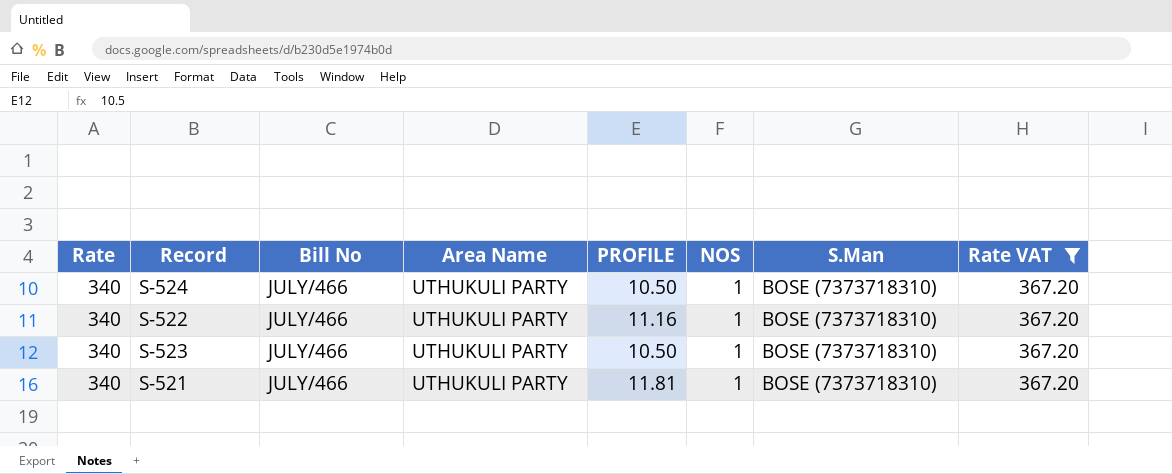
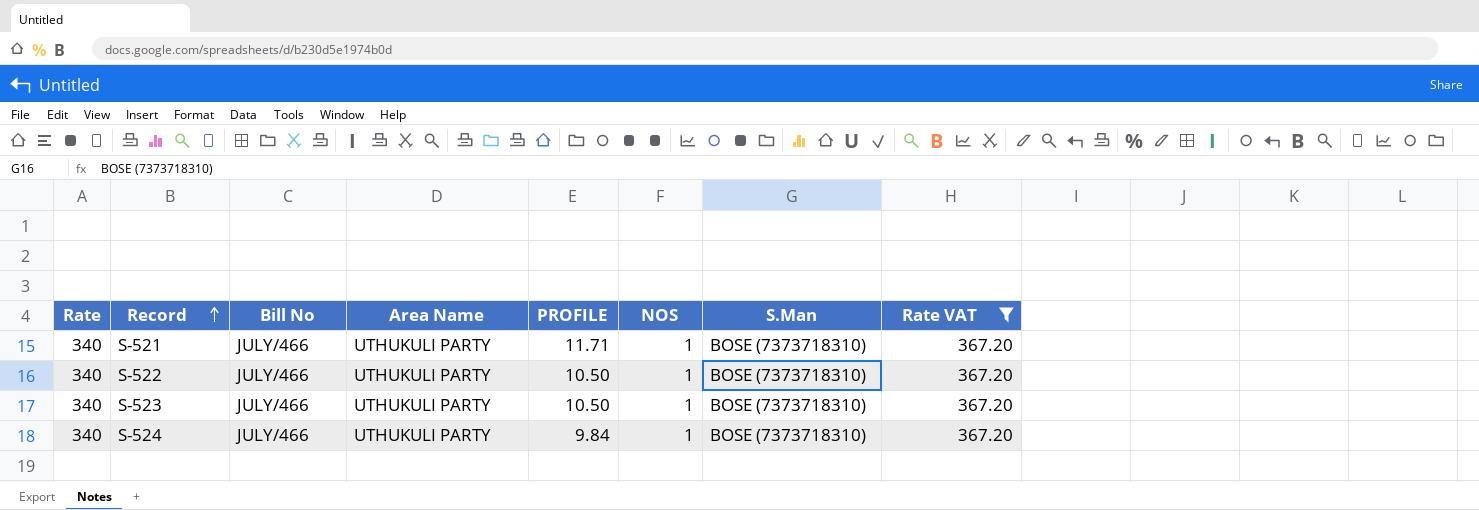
row order: none -> Record ascending
S-521 | PROFILE: 11.81 -> 11.71
S-522 | PROFILE: 11.16 -> 10.50
S-524 | PROFILE: 10.50 -> 9.84

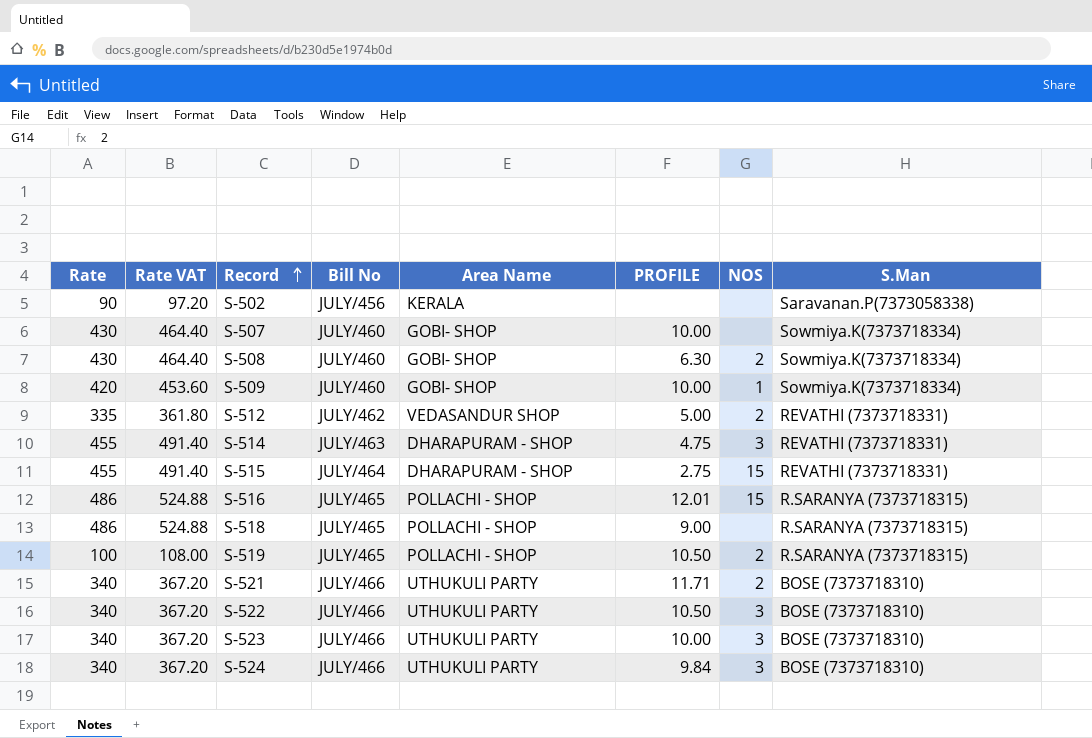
filter: Rate VAT = 367.20 -> none
column Rate VAT | position: 8 -> 2
S-521 | NOS: 1 -> 2
S-522 | NOS: 1 -> 3
S-523 | PROFILE: 10.50 -> 10.00
S-523 | NOS: 1 -> 3
S-524 | NOS: 1 -> 3

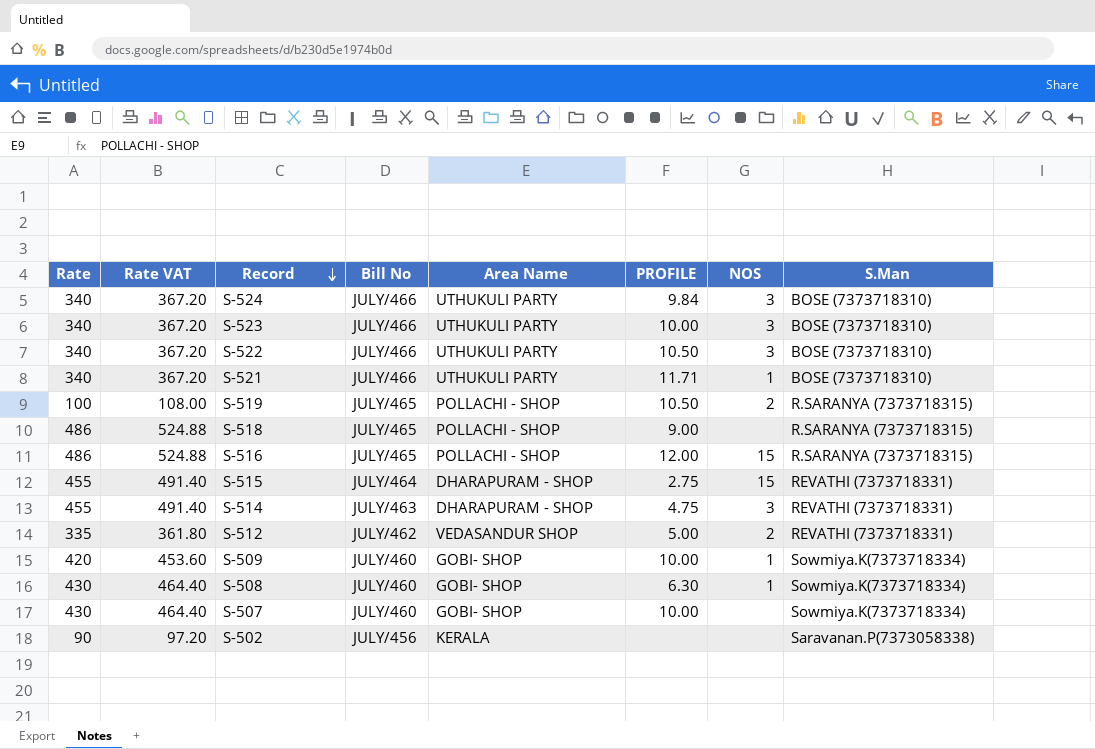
row order: Record ascending -> Record descending
S-521 | NOS: 2 -> 1
S-516 | PROFILE: 12.01 -> 12.00
S-508 | NOS: 2 -> 1

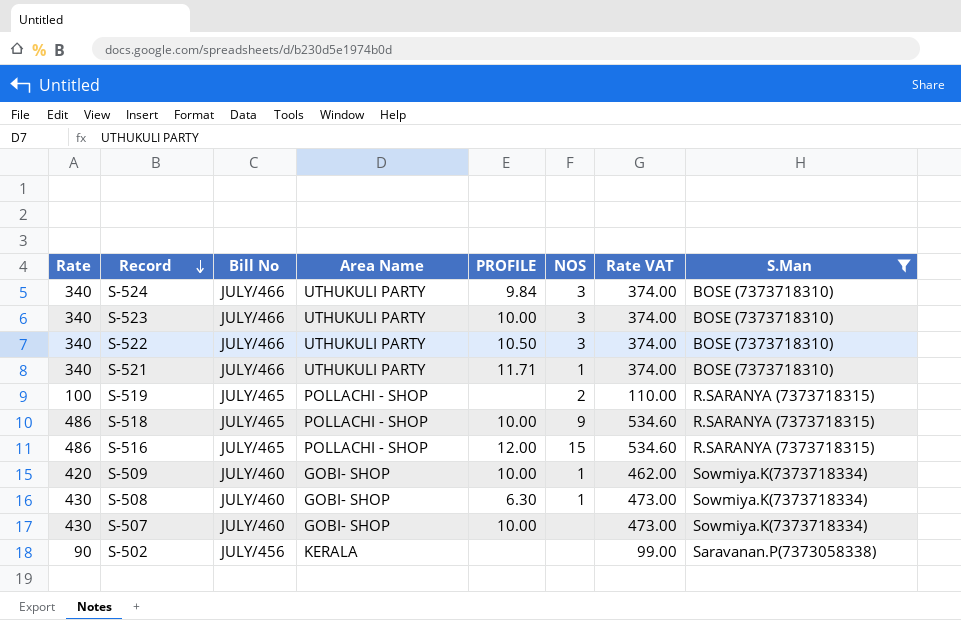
filter: none -> S.Man != REVATHI (7373718331)
column Rate VAT | formula: [Rate] * 1.08 -> [Rate] * 1.1
column Rate VAT | position: 2 -> 7
S-519 | PROFILE: 10.50 -> none
S-518 | PROFILE: 9.00 -> 10.00
S-518 | NOS: none -> 9

